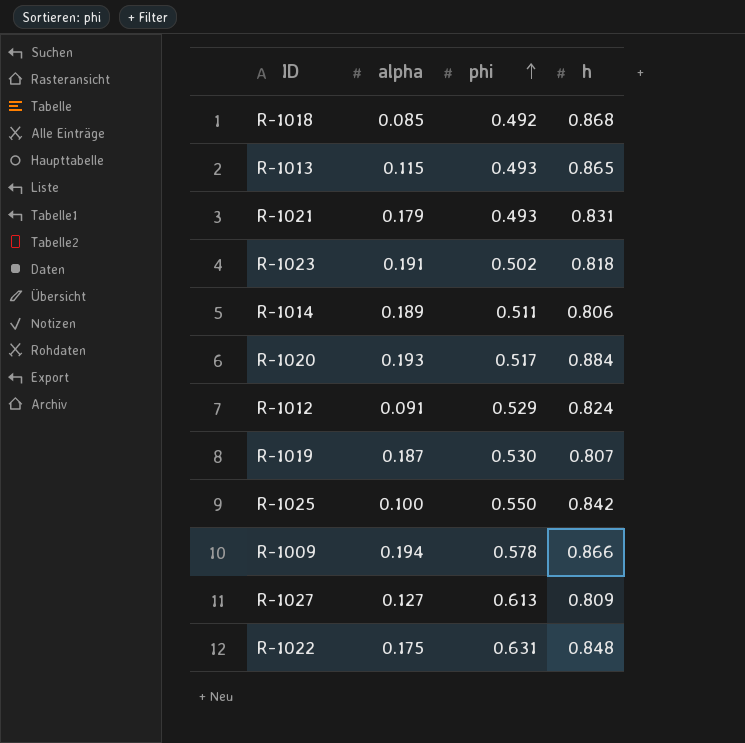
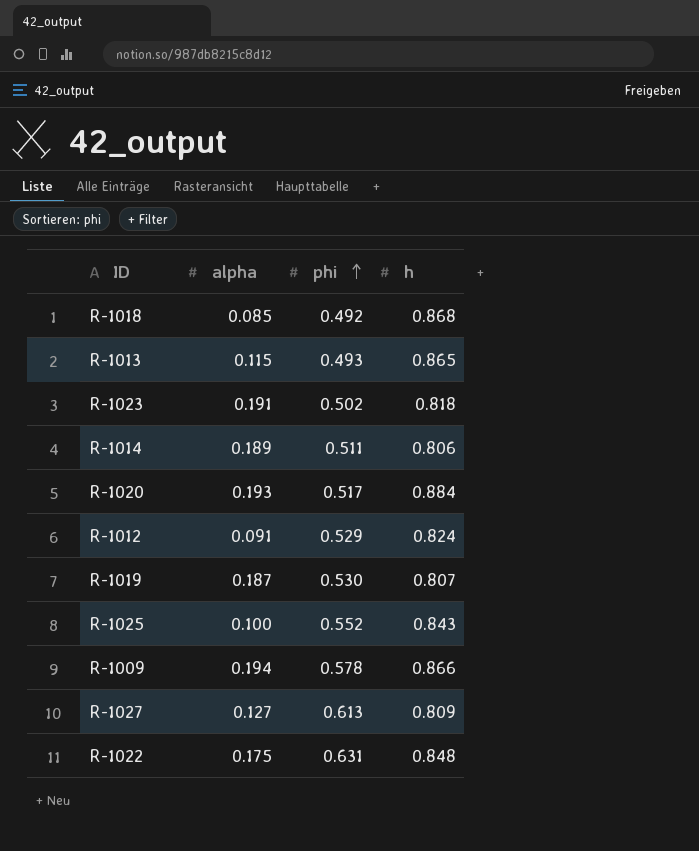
row R-1021: 0.179 | 0.493 | 0.831 -> none
R-1025 | phi: 0.550 -> 0.552
R-1025 | h: 0.842 -> 0.843

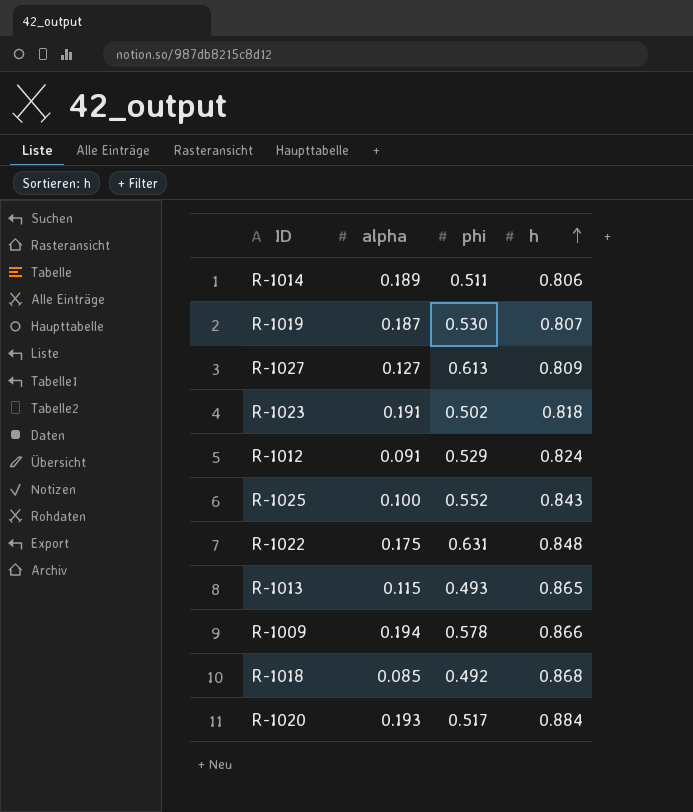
row order: phi ascending -> h ascending

